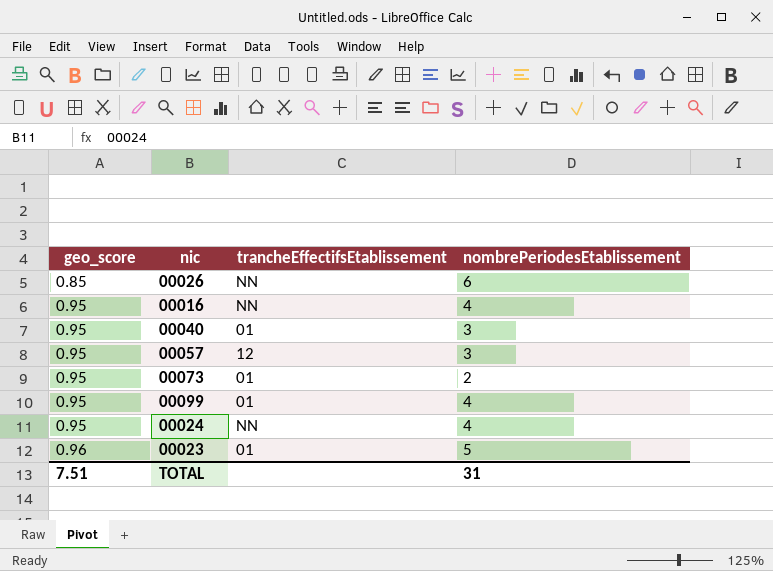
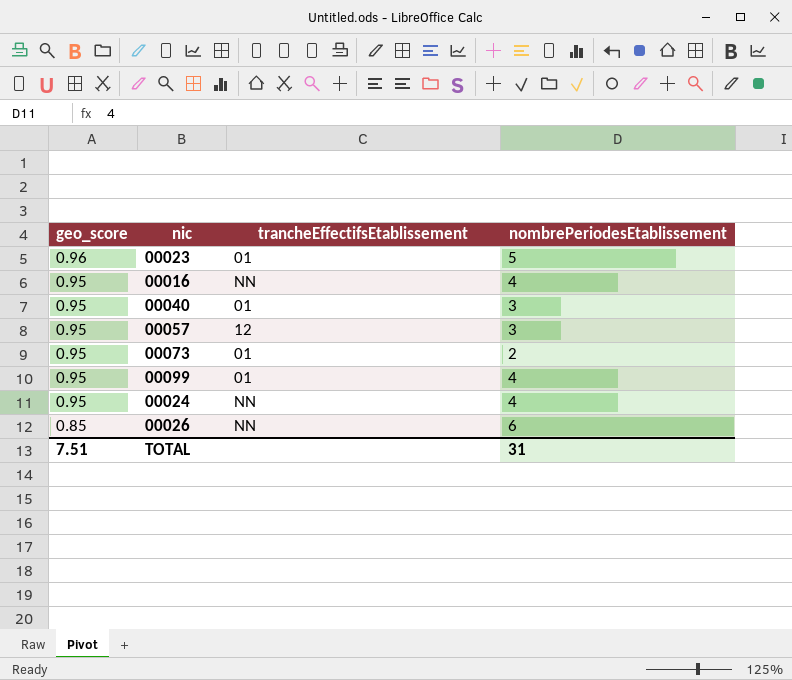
row order: geo_score ascending -> geo_score descending

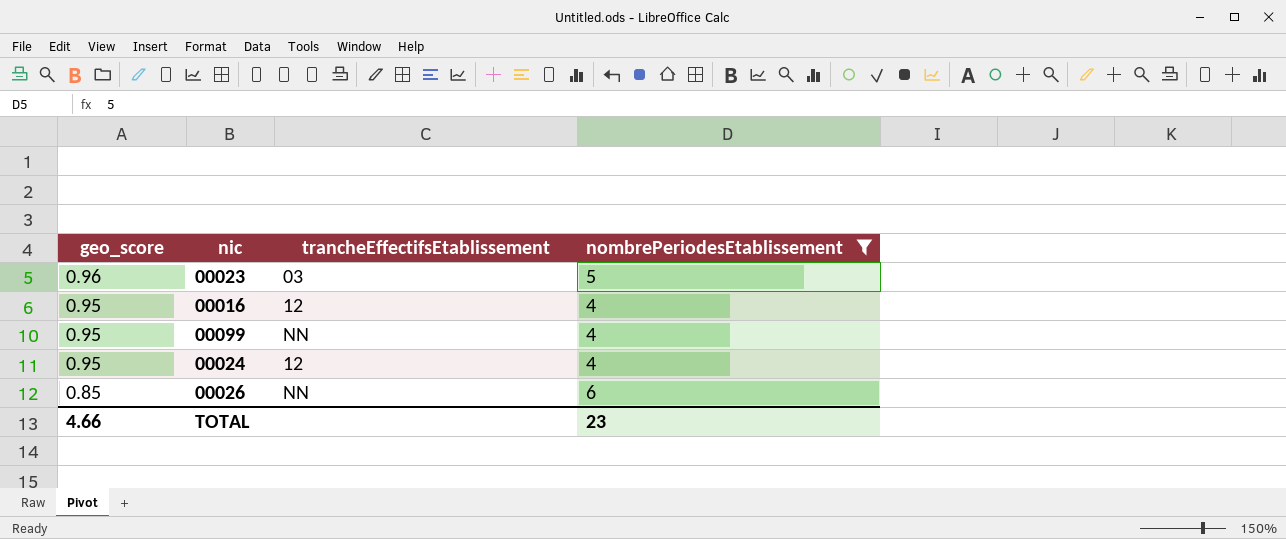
filter: none -> nombrePeriodesEtablissement >= 4
00023 | trancheEffectifsEtablissement: 01 -> 03
00016 | trancheEffectifsEtablissement: NN -> 12
00099 | trancheEffectifsEtablissement: 01 -> NN
00024 | trancheEffectifsEtablissement: NN -> 12
TOTAL | geo_score: 7.51 -> 4.66
TOTAL | nombrePeriodesEtablissement: 31 -> 23

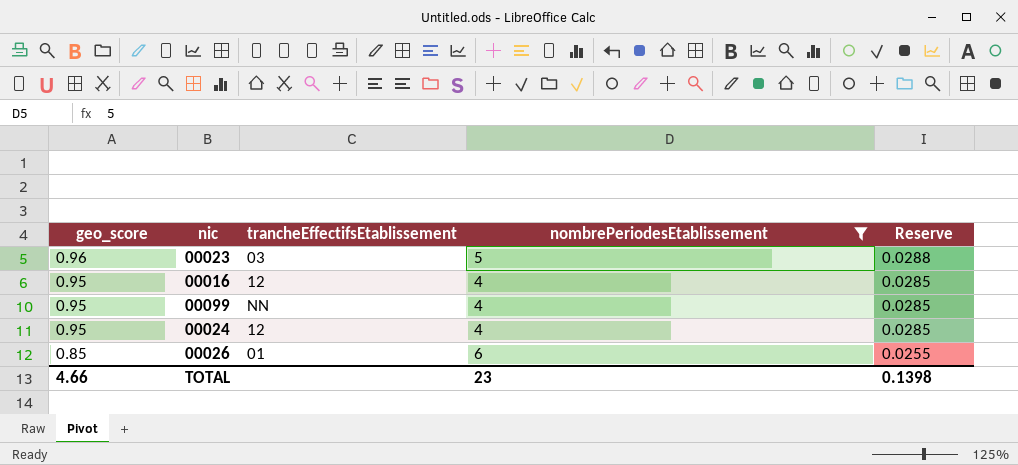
column Reserve | formula: none -> [geo_score] * 0.03
00026 | trancheEffectifsEtablissement: NN -> 01

